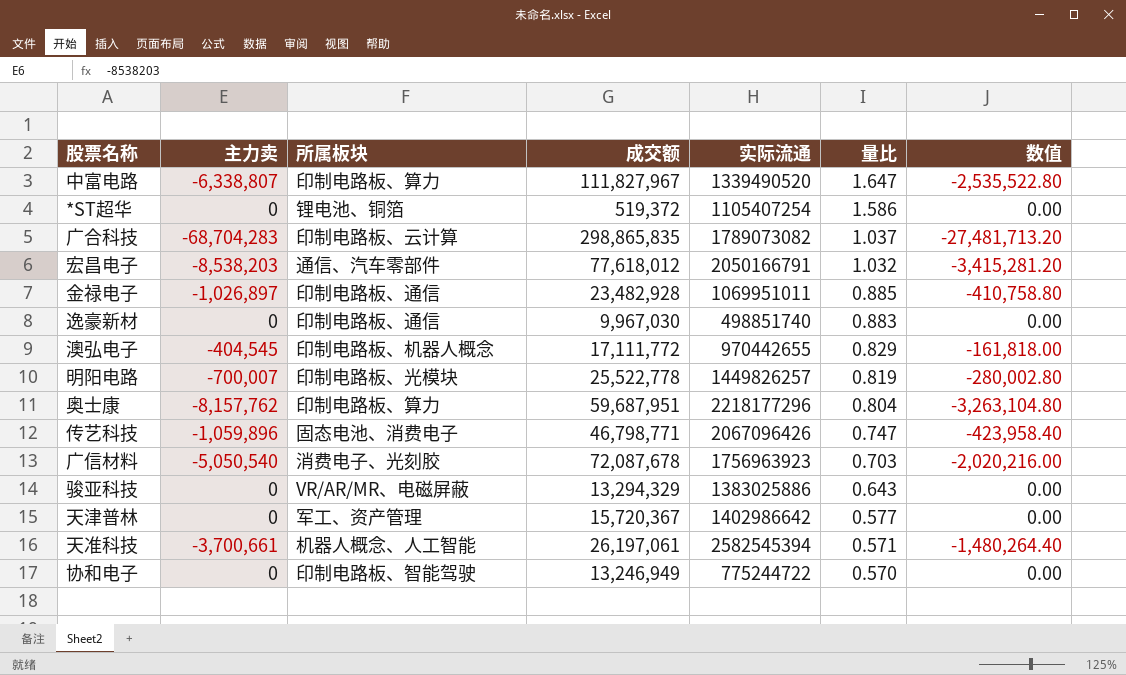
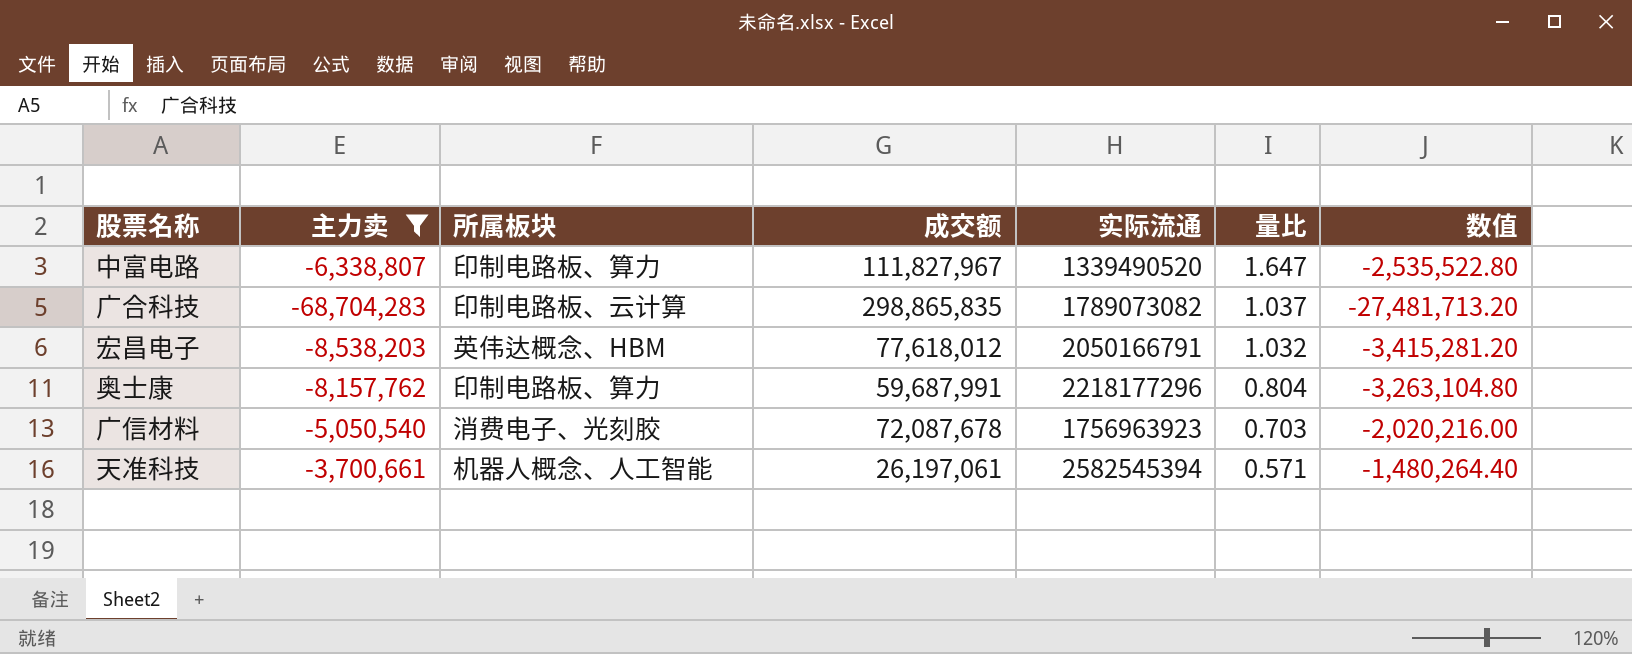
filter: none -> 主力卖 <= -3,700,661
宏昌电子 | 所属板块: 通信、汽车零部件 -> 英伟达概念、HBM
奥士康 | 成交额: 59,687,951 -> 59,687,991

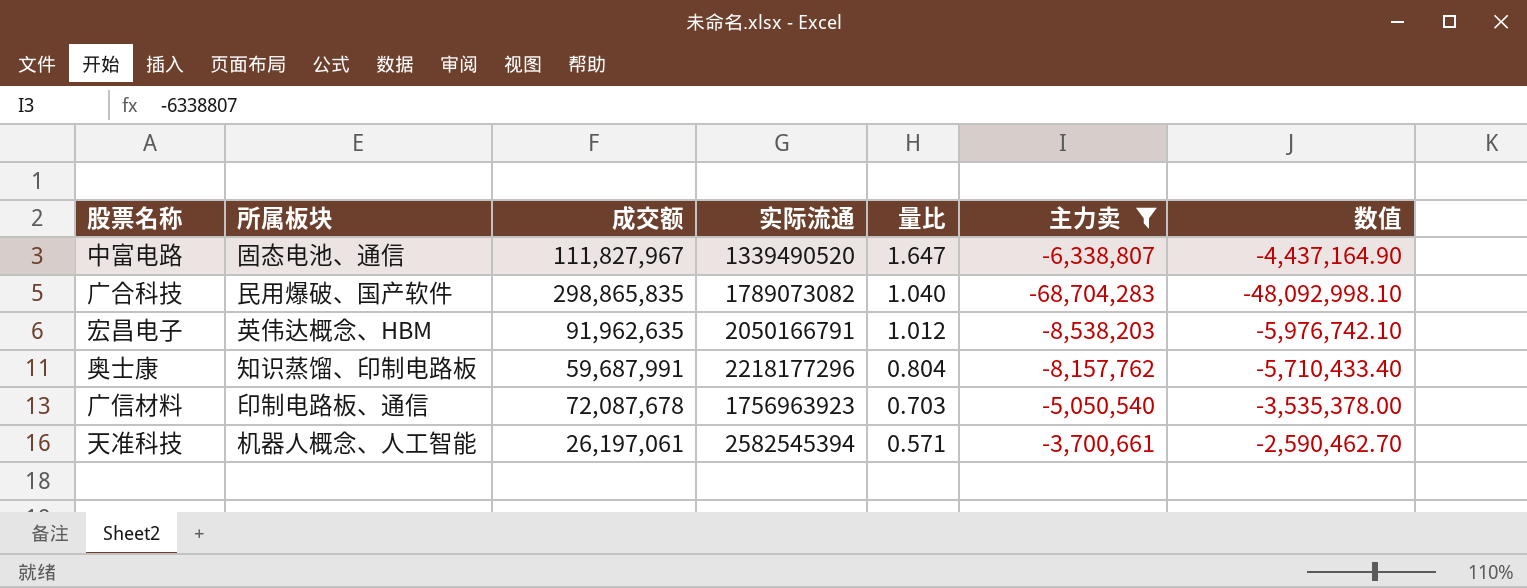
column 主力卖 | position: 2 -> 6
column 数值 | formula: [主力卖] * 0.4 -> [主力卖] * 0.7
中富电路 | 所属板块: 印制电路板、算力 -> 固态电池、通信
广合科技 | 所属板块: 印制电路板、云计算 -> 民用爆破、国产软件
广合科技 | 量比: 1.037 -> 1.040
宏昌电子 | 成交额: 77,618,012 -> 91,962,635
宏昌电子 | 量比: 1.032 -> 1.012
奥士康 | 所属板块: 印制电路板、算力 -> 知识蒸馏、印制电路板
广信材料 | 所属板块: 消费电子、光刻胶 -> 印制电路板、通信

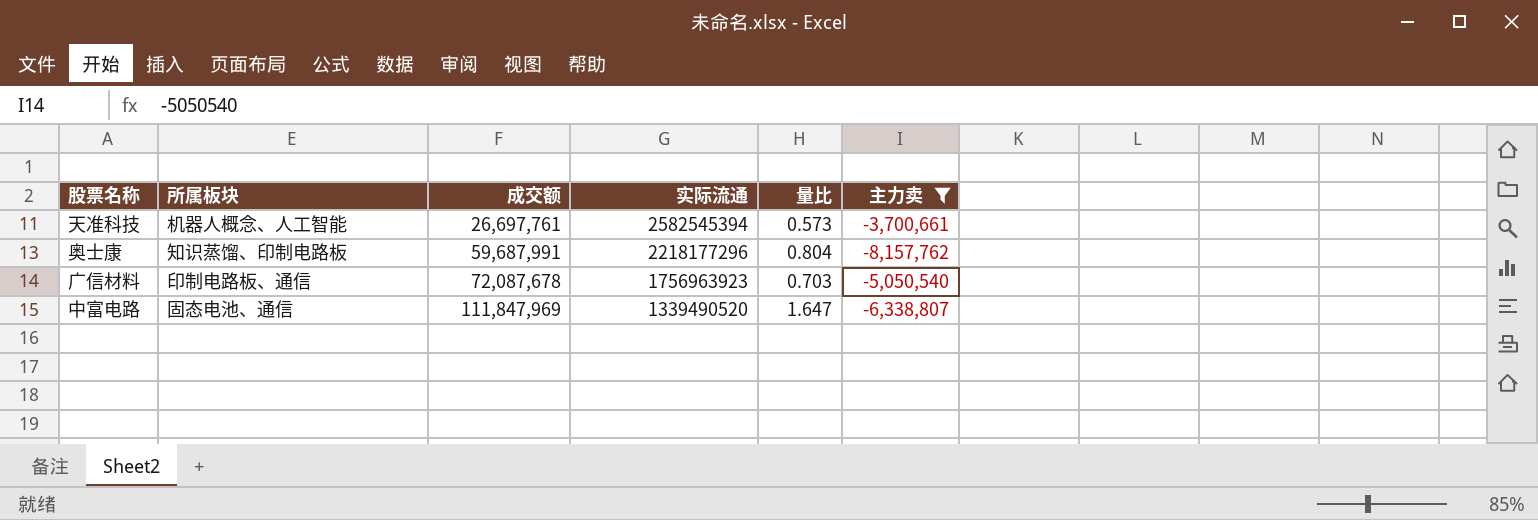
row order: 量比 descending -> 成交额 ascending
column 数值 | formula: [主力卖] * 0.7 -> none
row 广合科技: 民用爆破、国产软件 | 298,865,835 | 1789073082 | 1.040 | -68,704,283 | -48,092,998.10 -> none
row 宏昌电子: 英伟达概念、HBM | 91,962,635 | 2050166791 | 1.012 | -8,538,203 | -5,976,742.10 -> none
天准科技 | 成交额: 26,197,061 -> 26,697,761
天准科技 | 量比: 0.571 -> 0.573
中富电路 | 成交额: 111,827,967 -> 111,847,969

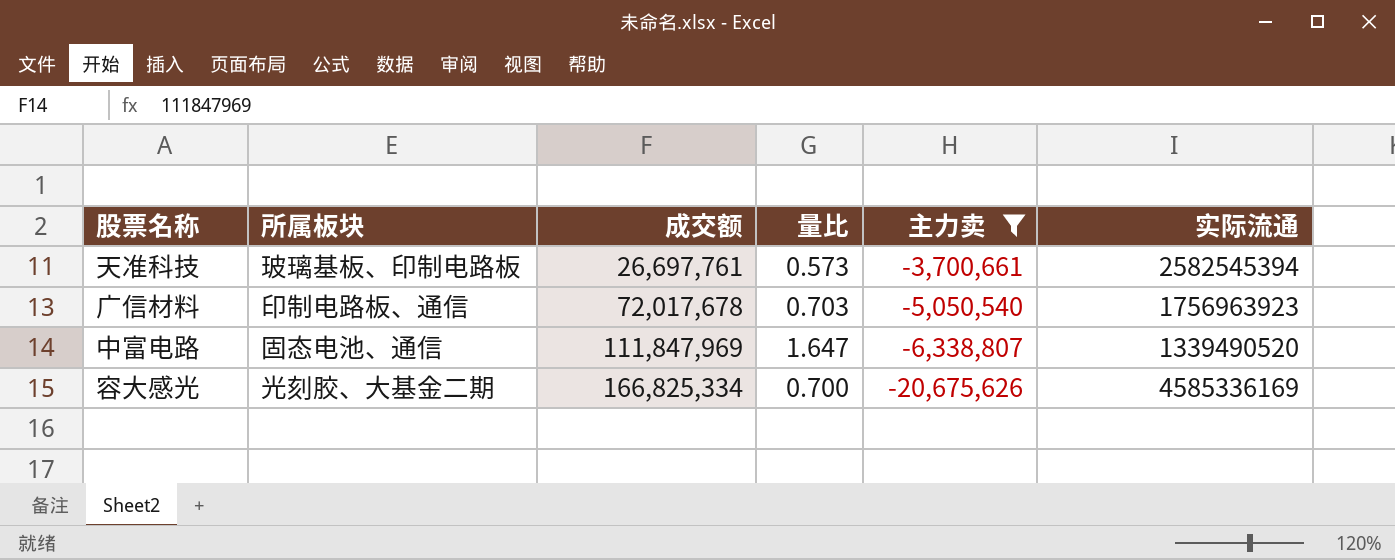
column 实际流通 | position: 4 -> 6
row 奥士康: 知识蒸馏、印制电路板 | 59,687,991 | 2218177296 | 0.804 | -8,157,762 -> none
天准科技 | 所属板块: 机器人概念、人工智能 -> 玻璃基板、印制电路板
广信材料 | 成交额: 72,087,678 -> 72,017,678
row 容大感光: none -> 光刻胶、大基金二期 | 166,825,334 | 0.700 | -20,675,626 | 4585336169

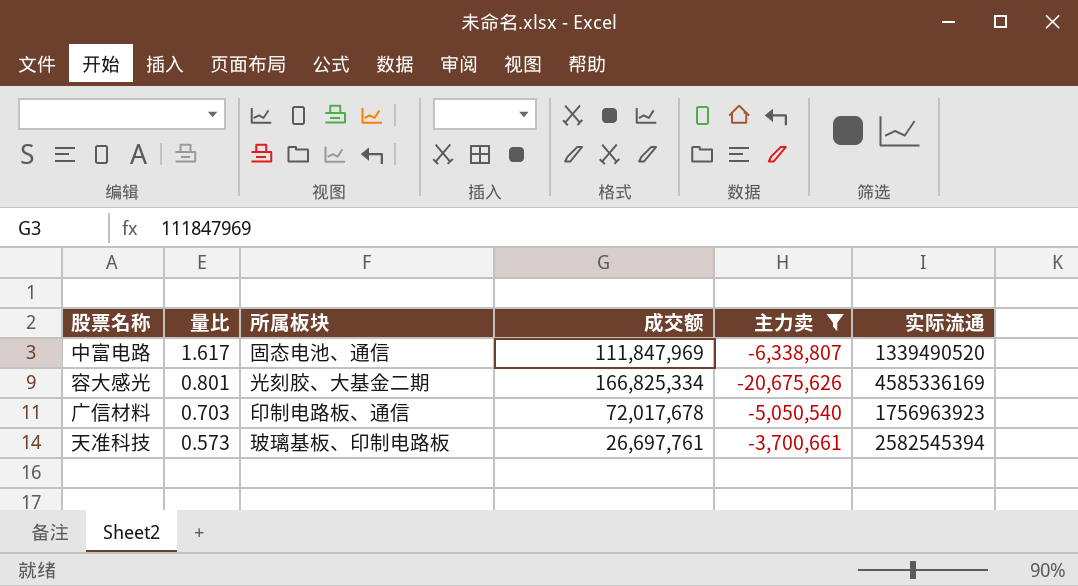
row order: 成交额 ascending -> 量比 descending
column 量比 | position: 4 -> 2
中富电路 | 量比: 1.647 -> 1.617
容大感光 | 量比: 0.700 -> 0.801

